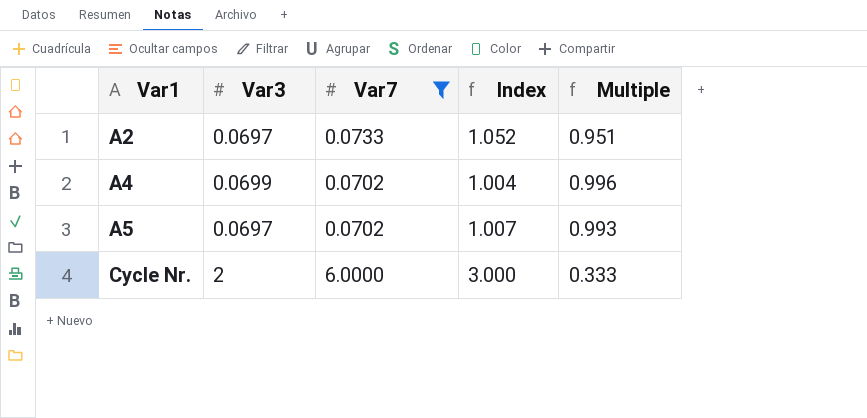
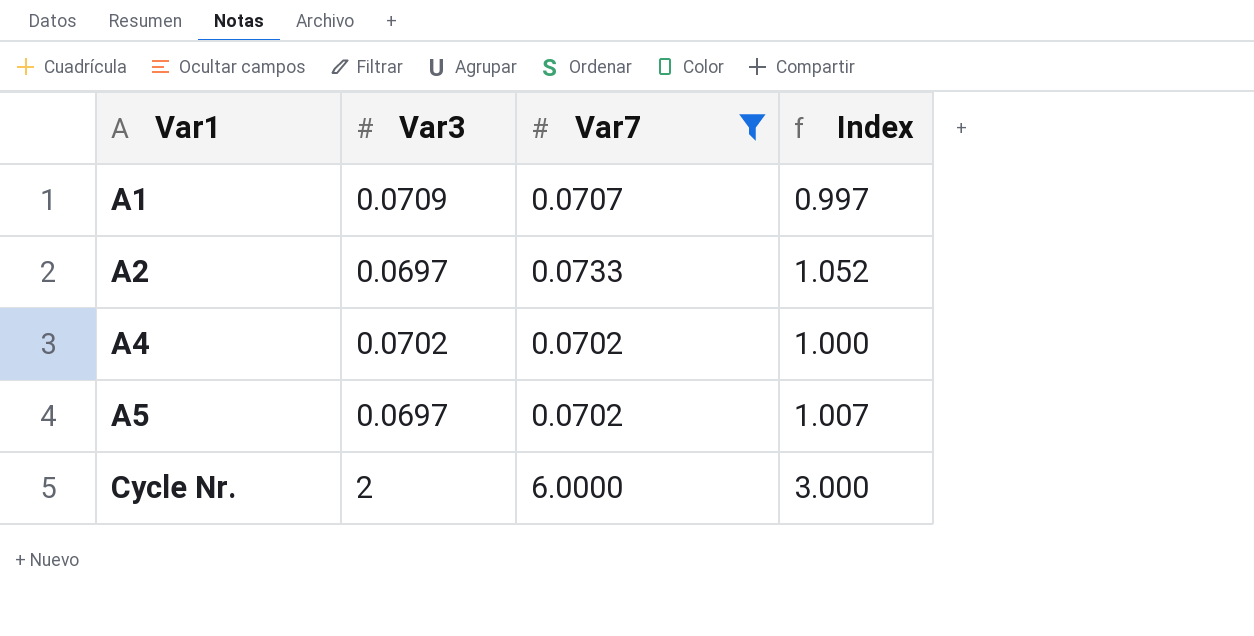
column Multiple | formula: [Var3] / [Var7] -> none
row A1: none -> 0.0709 | 0.0707 | 0.997
A4 | Var3: 0.0699 -> 0.0702
A4 | Index: 1.004 -> 1.000

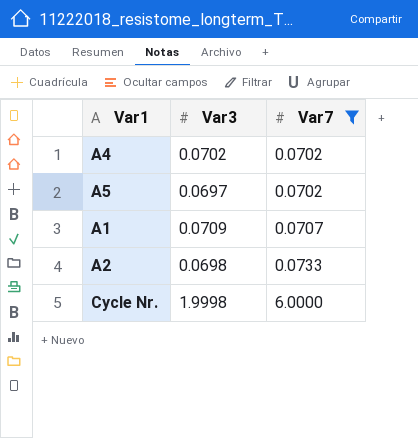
row order: Var1 ascending -> Var7 ascending
column Index | formula: [Var7] / [Var3] -> none
A2 | Var3: 0.0697 -> 0.0698
Cycle Nr. | Var3: 2 -> 1.9998

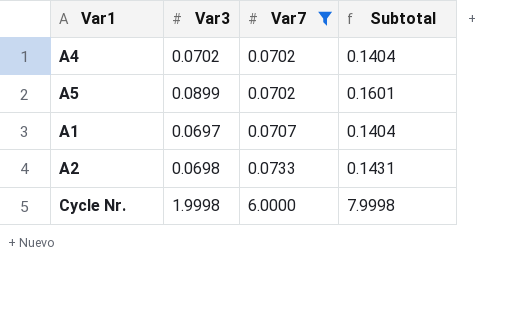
column Subtotal | formula: none -> [Var3] + [Var7]
A5 | Var3: 0.0697 -> 0.0899
A1 | Var3: 0.0709 -> 0.0697

